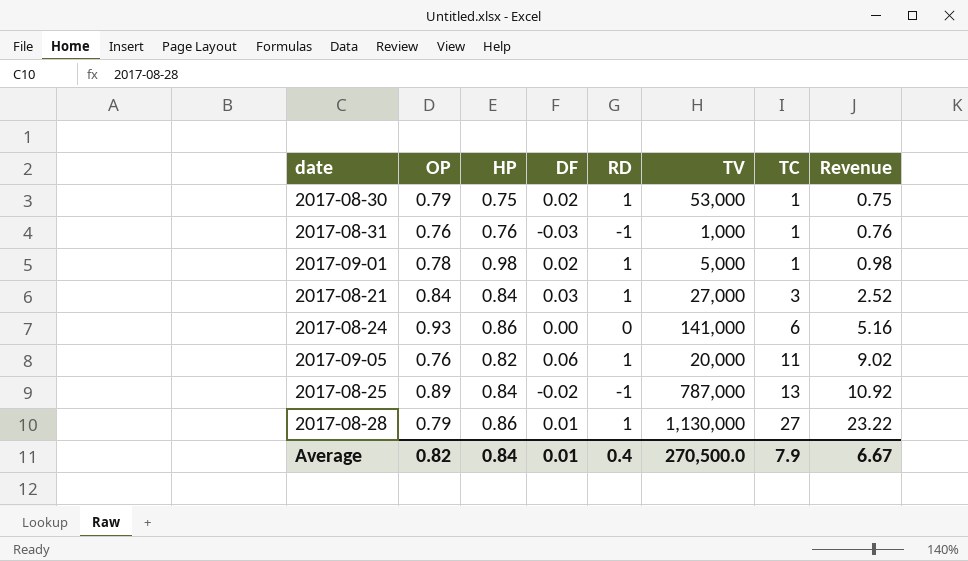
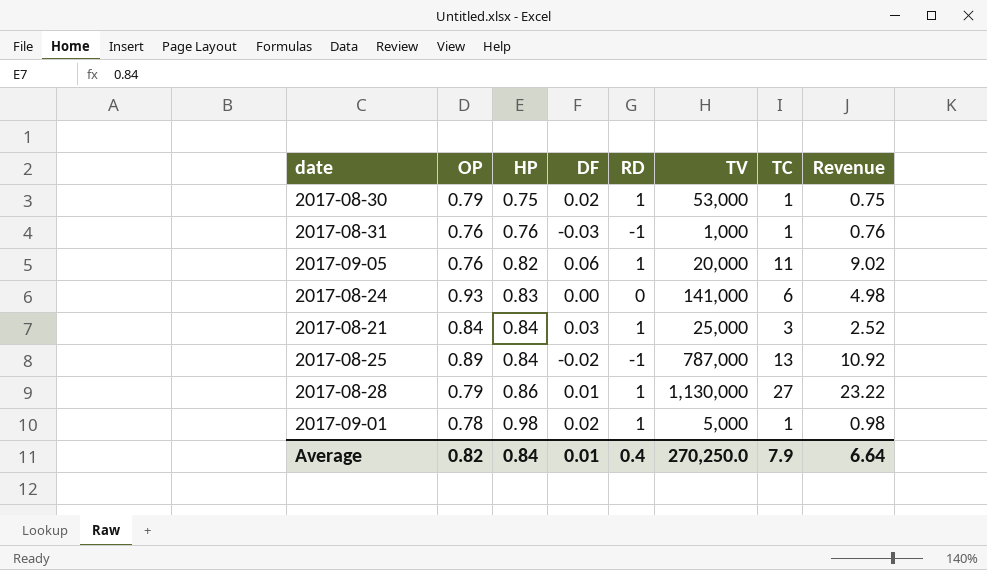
row order: TC ascending -> HP ascending
2017-08-24 | HP: 0.86 -> 0.83
2017-08-24 | Revenue: 5.16 -> 4.98
2017-08-21 | TV: 27,000 -> 25,000
Average | TV: 270,500.0 -> 270,250.0
Average | Revenue: 6.67 -> 6.64

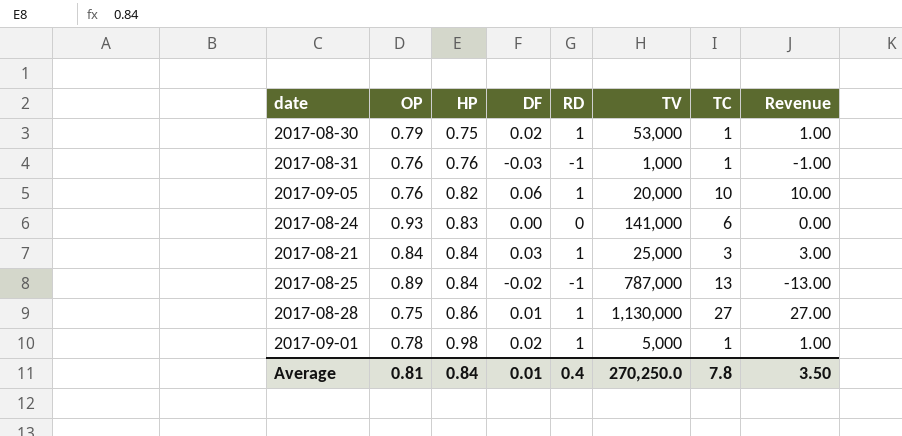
column Revenue | formula: [HP] * [TC] -> [RD] * [TC]
2017-09-05 | TC: 11 -> 10
2017-08-28 | OP: 0.79 -> 0.75
Average | OP: 0.82 -> 0.81
Average | TC: 7.9 -> 7.8
Average | Revenue: 6.64 -> 3.50

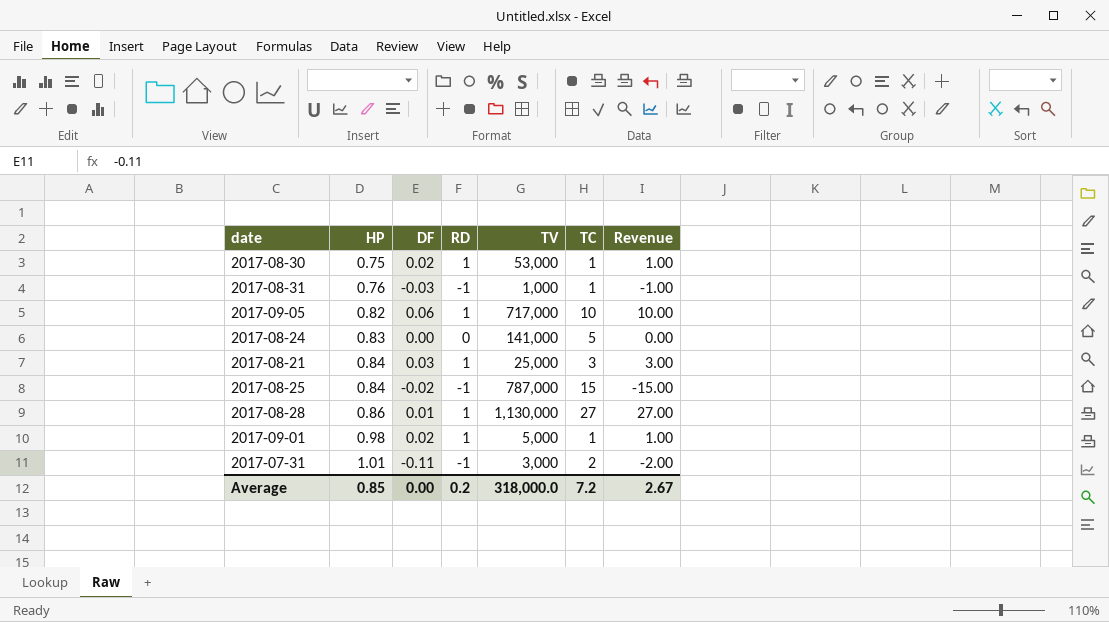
column OP | position: 2 -> none
2017-09-05 | TV: 20,000 -> 717,000
2017-08-24 | TC: 6 -> 5
2017-08-25 | TC: 13 -> 15
2017-08-25 | Revenue: -13.00 -> -15.00
row 2017-07-31: none -> 1.01 | -0.11 | -1 | 3,000 | 2 | -2.00
Average | HP: 0.84 -> 0.85
Average | DF: 0.01 -> 0.00
Average | RD: 0.4 -> 0.2
Average | TV: 270,250.0 -> 318,000.0
Average | TC: 7.8 -> 7.2
Average | Revenue: 3.50 -> 2.67

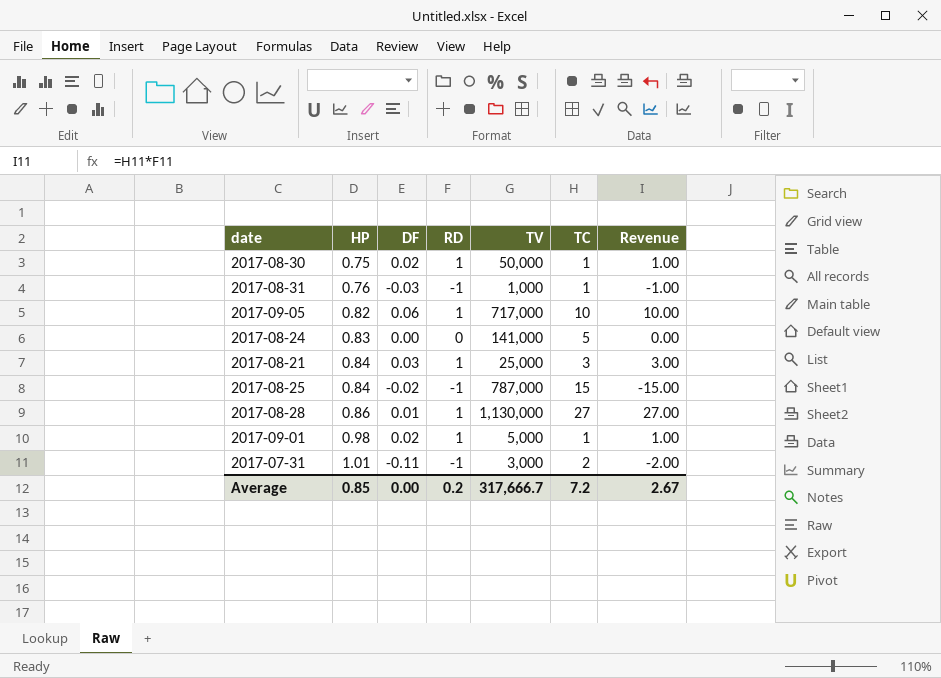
2017-08-30 | TV: 53,000 -> 50,000
Average | TV: 318,000.0 -> 317,666.7

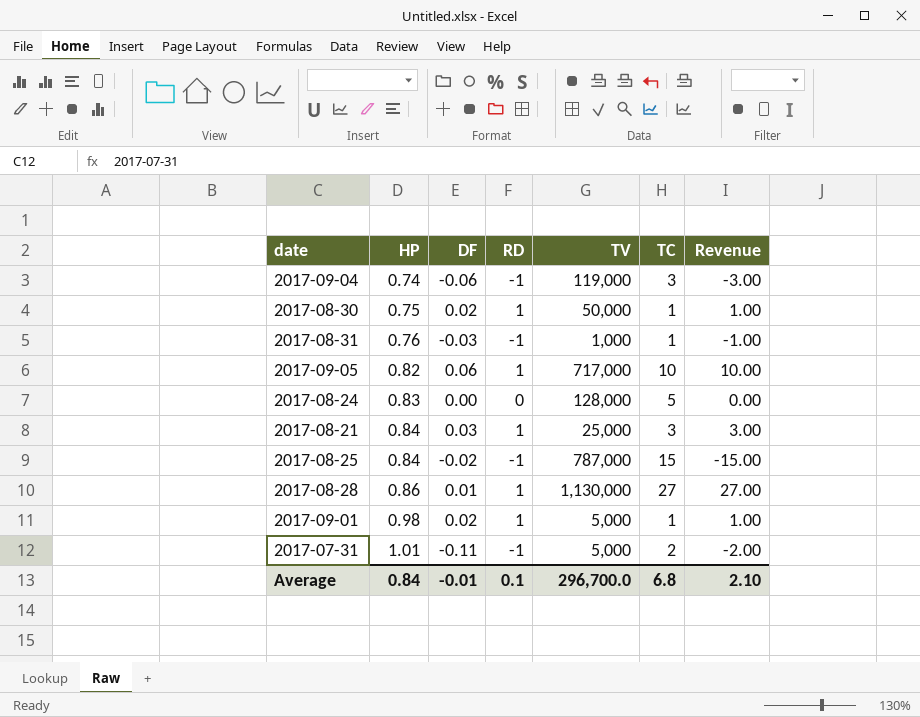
row 2017-09-04: none -> 0.74 | -0.06 | -1 | 119,000 | 3 | -3.00
2017-08-24 | TV: 141,000 -> 128,000
2017-07-31 | TV: 3,000 -> 5,000
Average | HP: 0.85 -> 0.84
Average | DF: 0.00 -> -0.01
Average | RD: 0.2 -> 0.1
Average | TV: 317,666.7 -> 296,700.0
Average | TC: 7.2 -> 6.8
Average | Revenue: 2.67 -> 2.10

